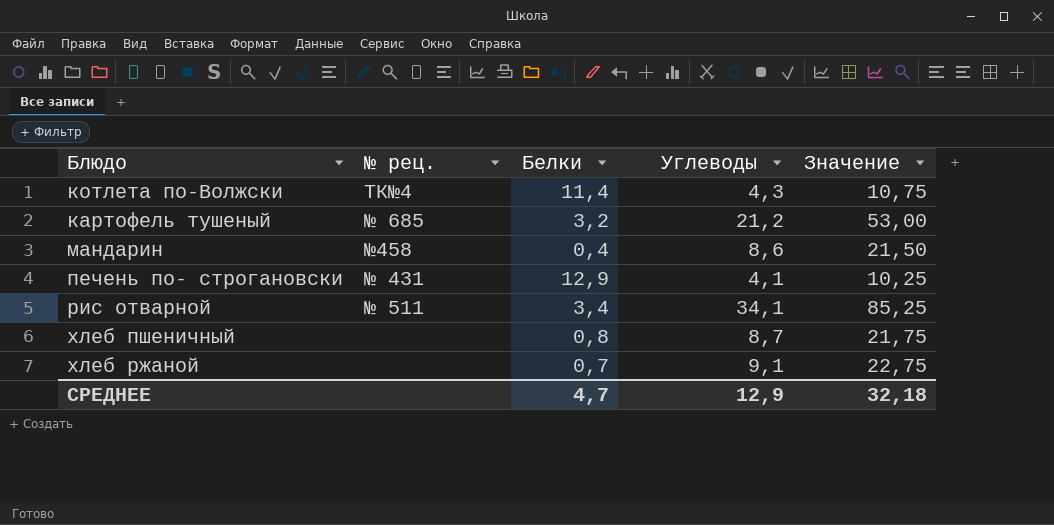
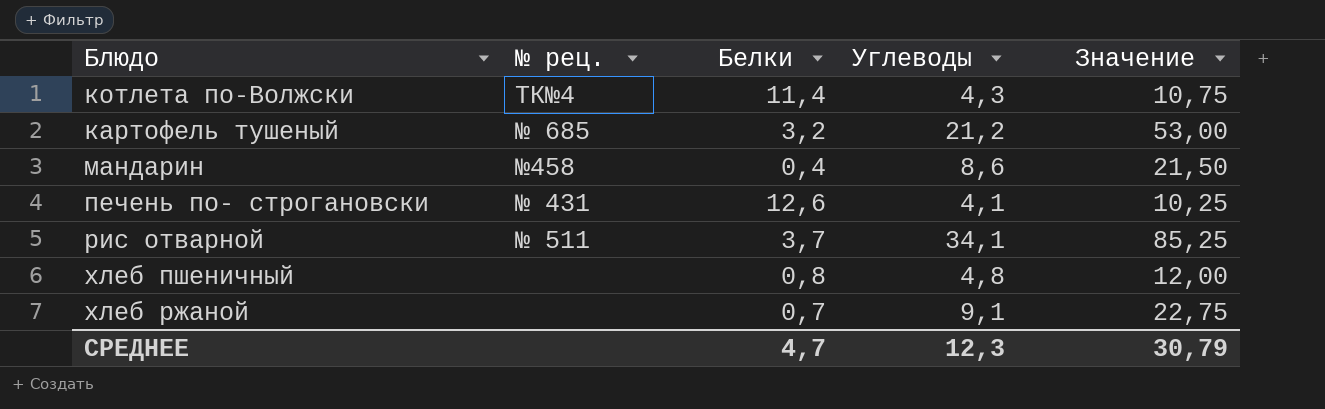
печень по- строгановски | Белки: 12,9 -> 12,6
рис отварной | Белки: 3,4 -> 3,7
хлеб пшеничный | Углеводы: 8,7 -> 4,8
хлеб пшеничный | Значение: 21,75 -> 12,00
СРЕДНЕЕ | Углеводы: 12,9 -> 12,3
СРЕДНЕЕ | Значение: 32,18 -> 30,79

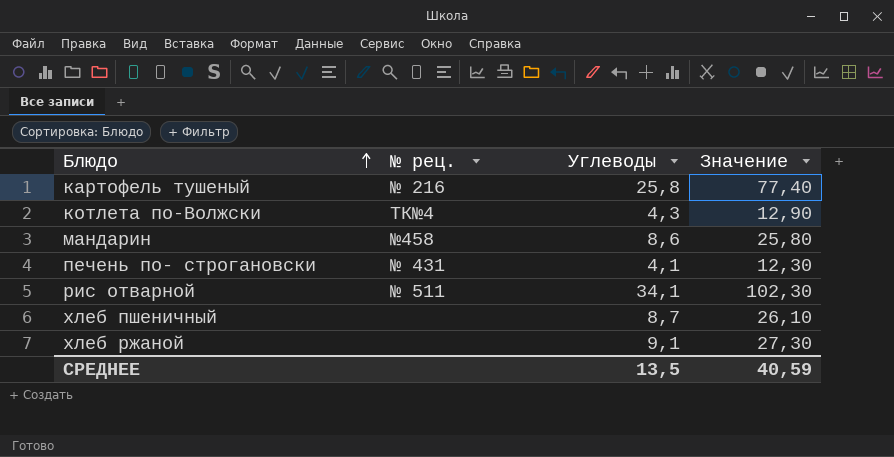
row order: none -> Блюдо ascending
column Белки | position: 3 -> none
column Значение | formula: [Углеводы] * 2,5 -> [Углеводы] * 3
картофель тушеный | № рец.: № 685 -> № 216
картофель тушеный | Углеводы: 21,2 -> 25,8
хлеб пшеничный | Углеводы: 4,8 -> 8,7
СРЕДНЕЕ | Углеводы: 12,3 -> 13,5
СРЕДНЕЕ | Значение: 30,79 -> 40,59

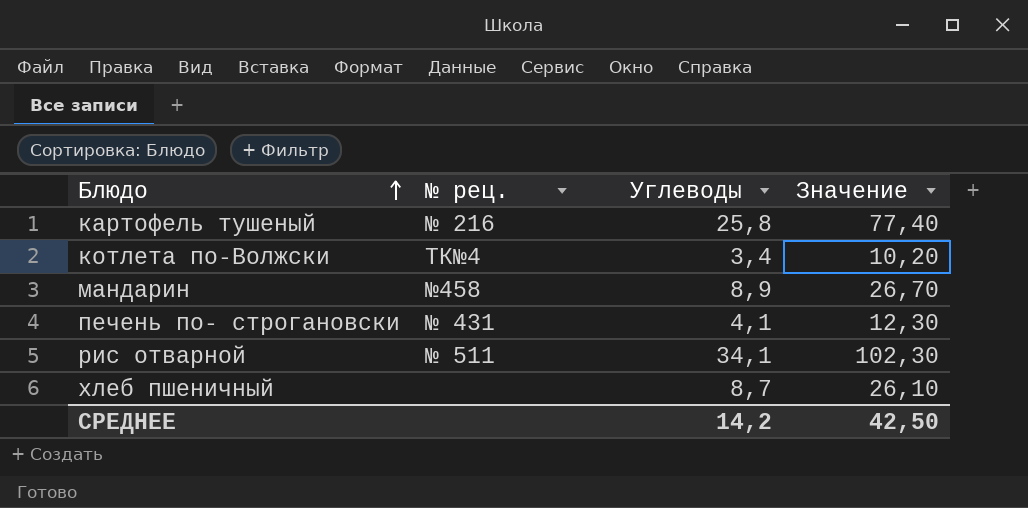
row хлеб ржаной: none | 9,1 | 27,30 -> none
котлета по-Волжски | Углеводы: 4,3 -> 3,4
котлета по-Волжски | Значение: 12,90 -> 10,20
мандарин | Углеводы: 8,6 -> 8,9
мандарин | Значение: 25,80 -> 26,70
СРЕДНЕЕ | Углеводы: 13,5 -> 14,2
СРЕДНЕЕ | Значение: 40,59 -> 42,50

